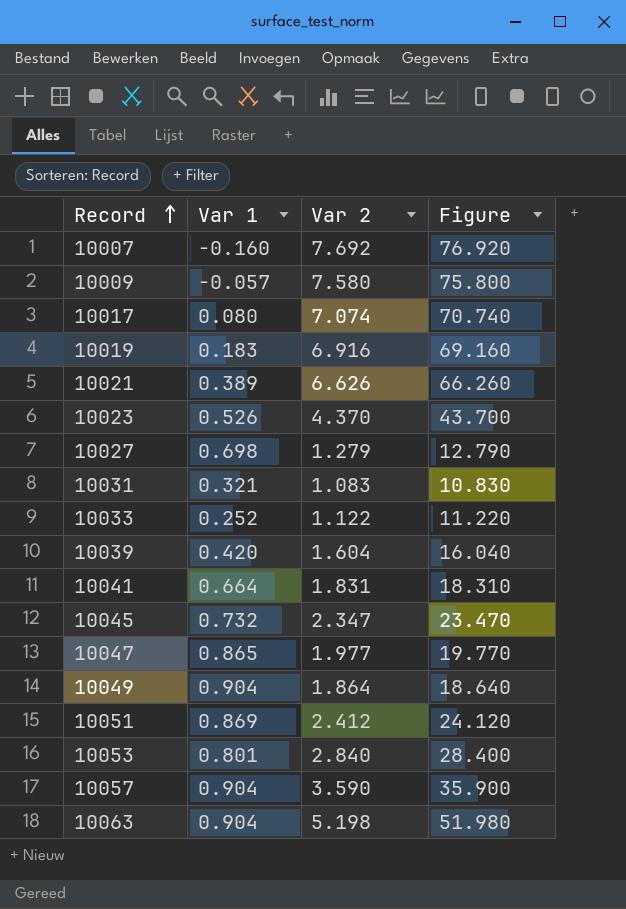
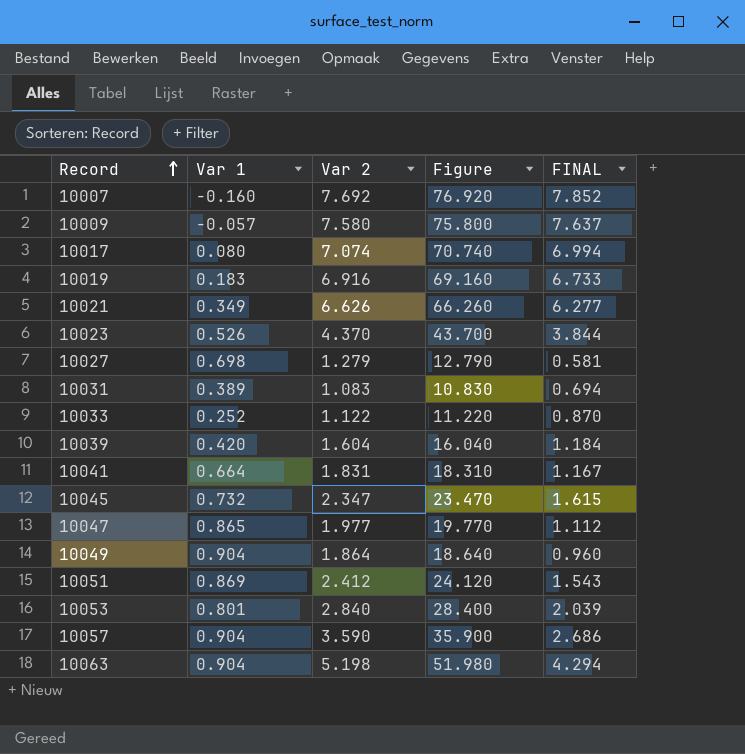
column FINAL | formula: none -> [Var 2] - [Var 1]
10021 | Var 1: 0.389 -> 0.349
10031 | Var 1: 0.321 -> 0.389

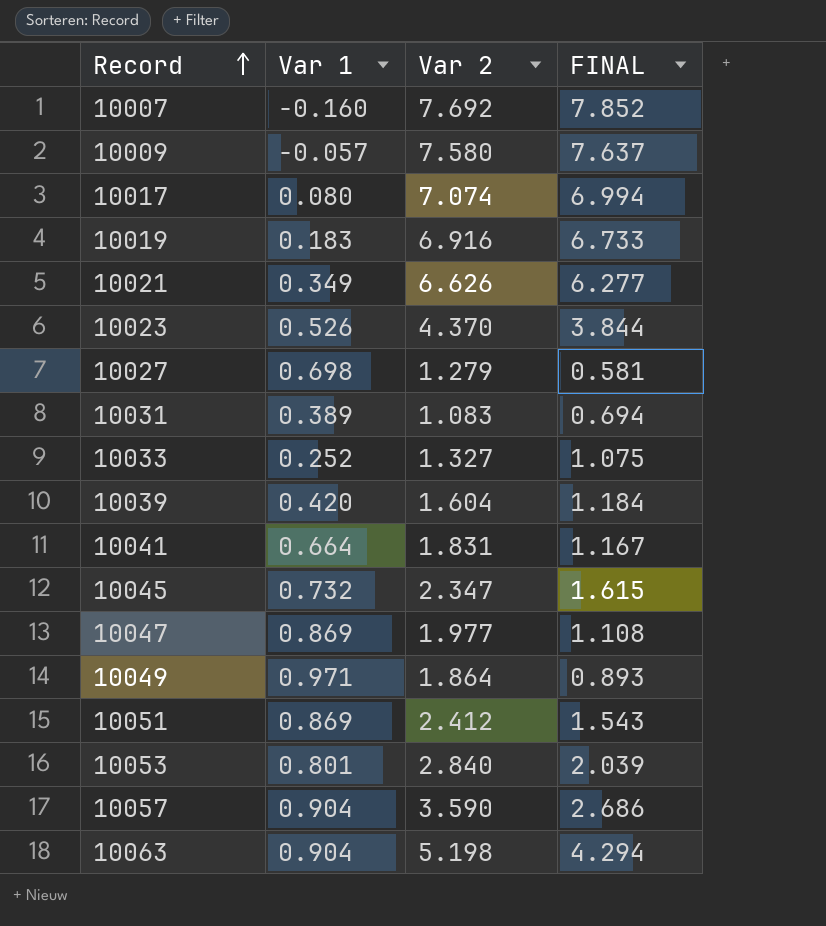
column Figure | formula: [Var 2] * 10 -> none
10033 | Var 2: 1.122 -> 1.327
10033 | FINAL: 0.870 -> 1.075
10047 | Var 1: 0.865 -> 0.869
10047 | FINAL: 1.112 -> 1.108
10049 | Var 1: 0.904 -> 0.971
10049 | FINAL: 0.960 -> 0.893

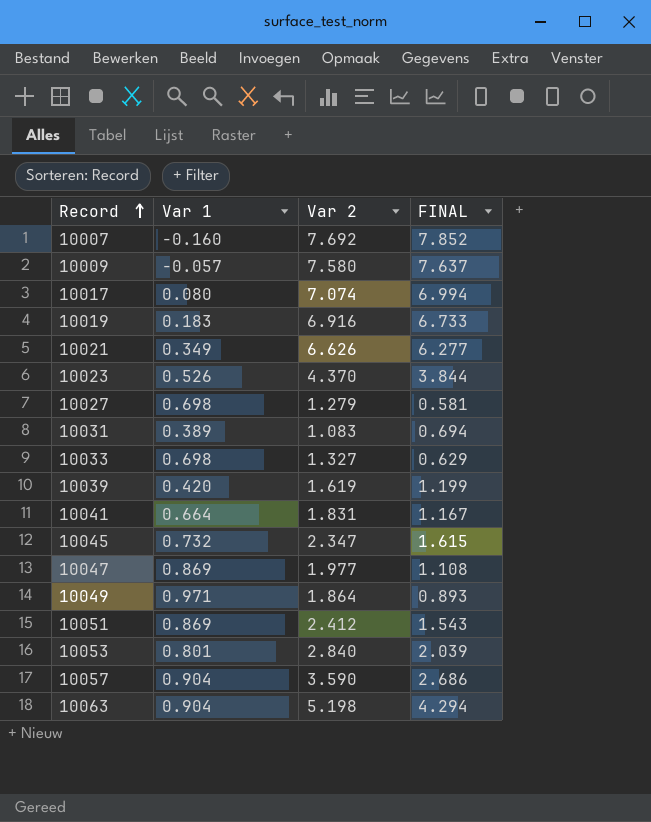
10033 | Var 1: 0.252 -> 0.698
10033 | FINAL: 1.075 -> 0.629
10039 | Var 2: 1.604 -> 1.619
10039 | FINAL: 1.184 -> 1.199

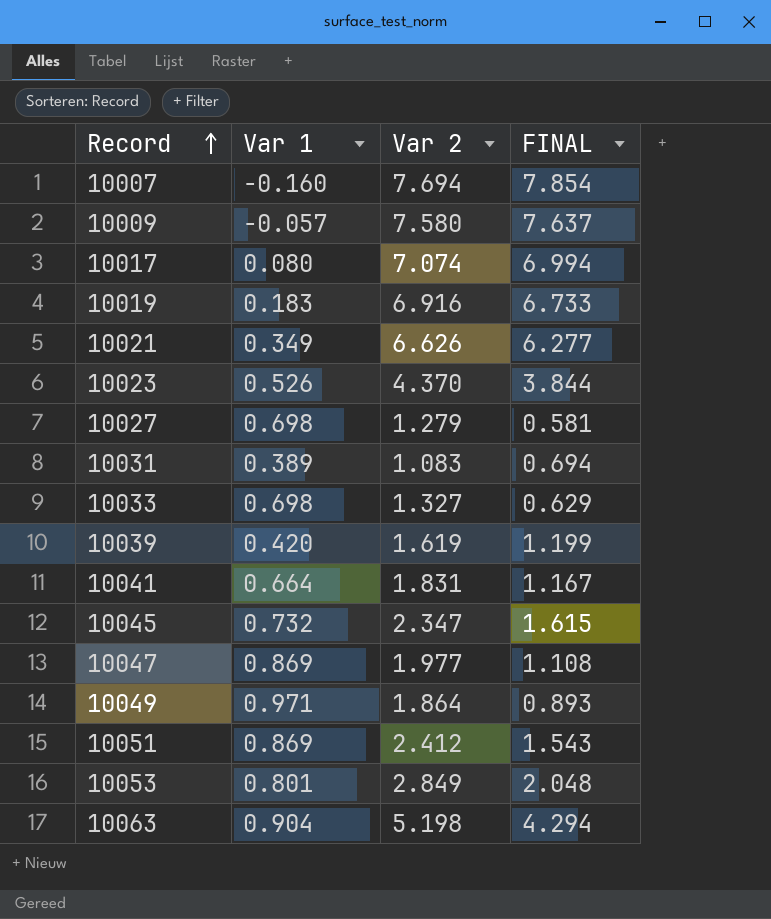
row 10057: 0.904 | 3.590 | 2.686 -> none
10007 | Var 2: 7.692 -> 7.694
10007 | FINAL: 7.852 -> 7.854
10053 | Var 2: 2.840 -> 2.849
10053 | FINAL: 2.039 -> 2.048

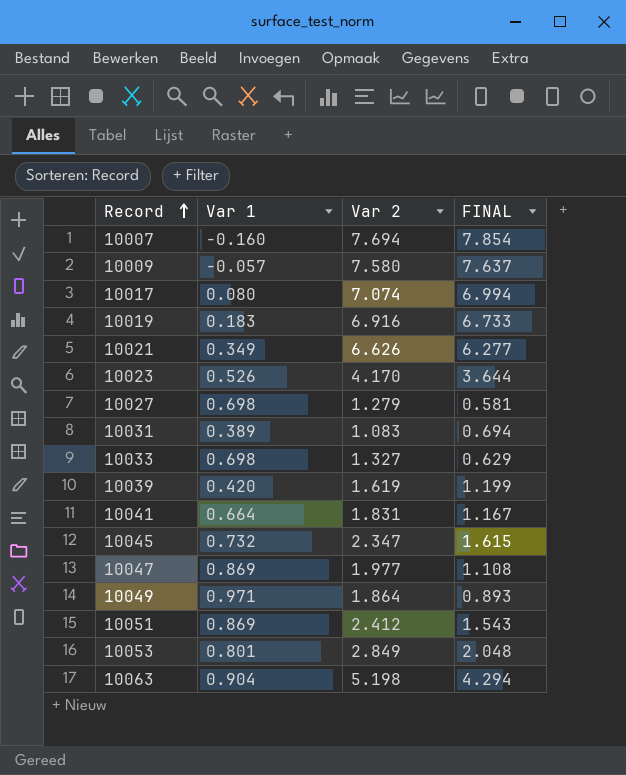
10023 | Var 2: 4.370 -> 4.170
10023 | FINAL: 3.844 -> 3.644

